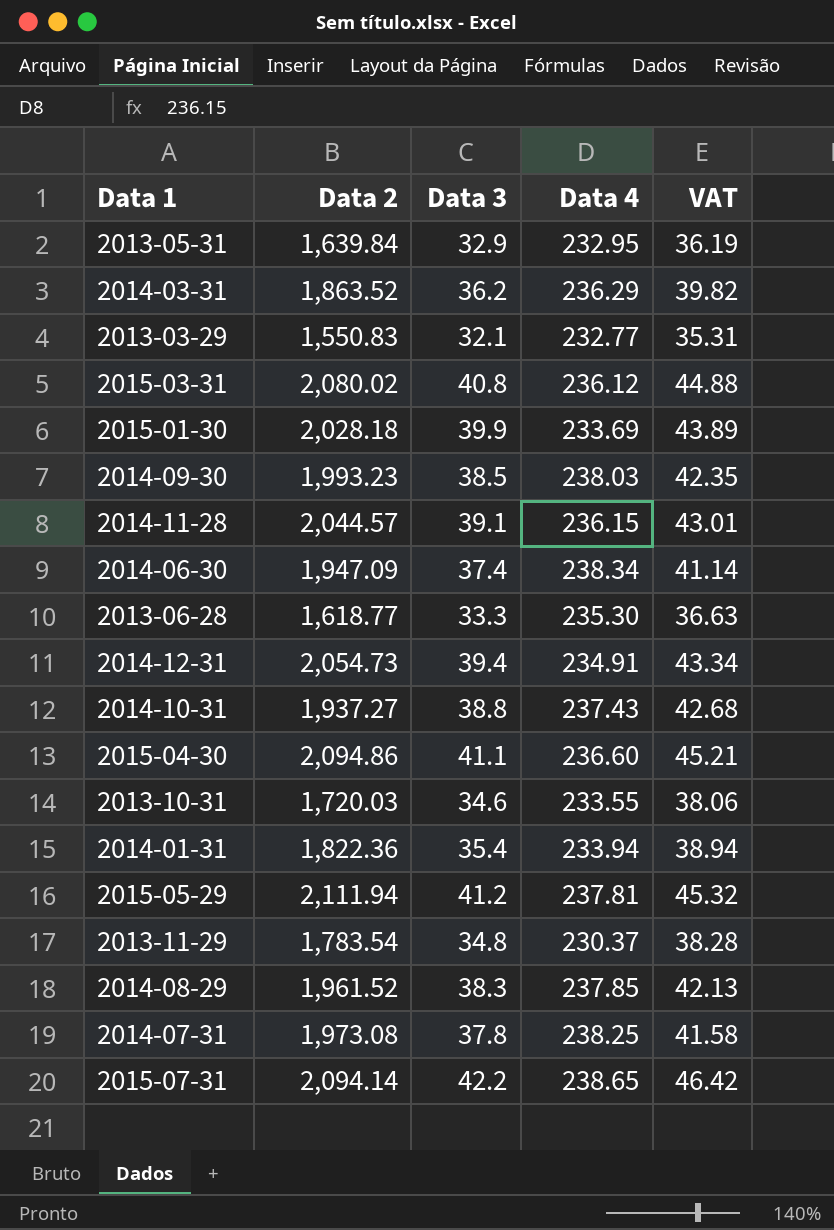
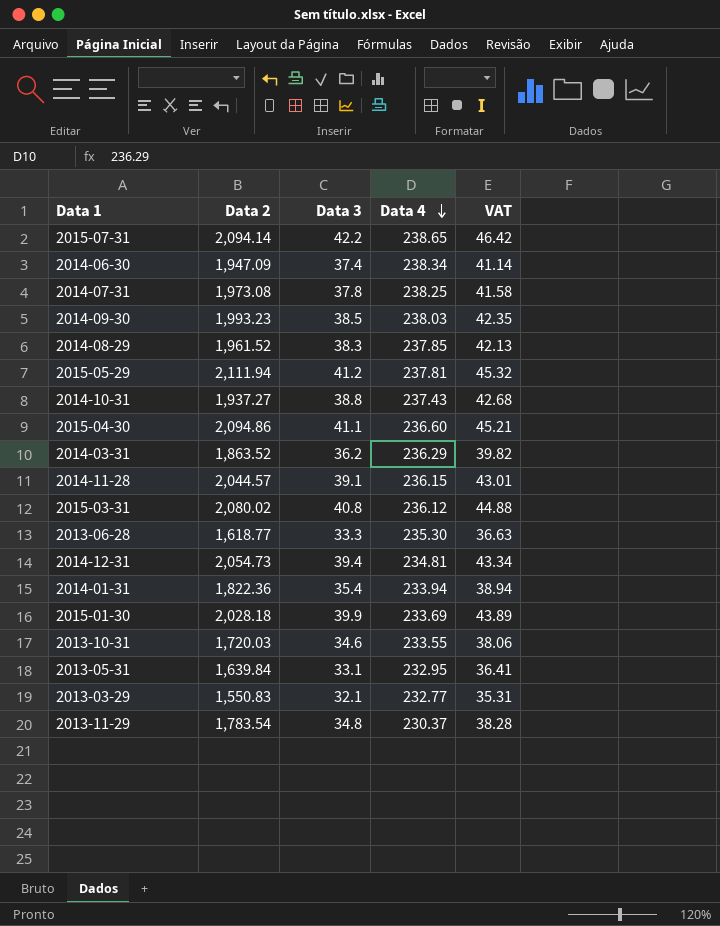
row order: none -> Data 4 descending
2014-12-31 | Data 4: 234.91 -> 234.81
2013-05-31 | Data 3: 32.9 -> 33.1
2013-05-31 | VAT: 36.19 -> 36.41

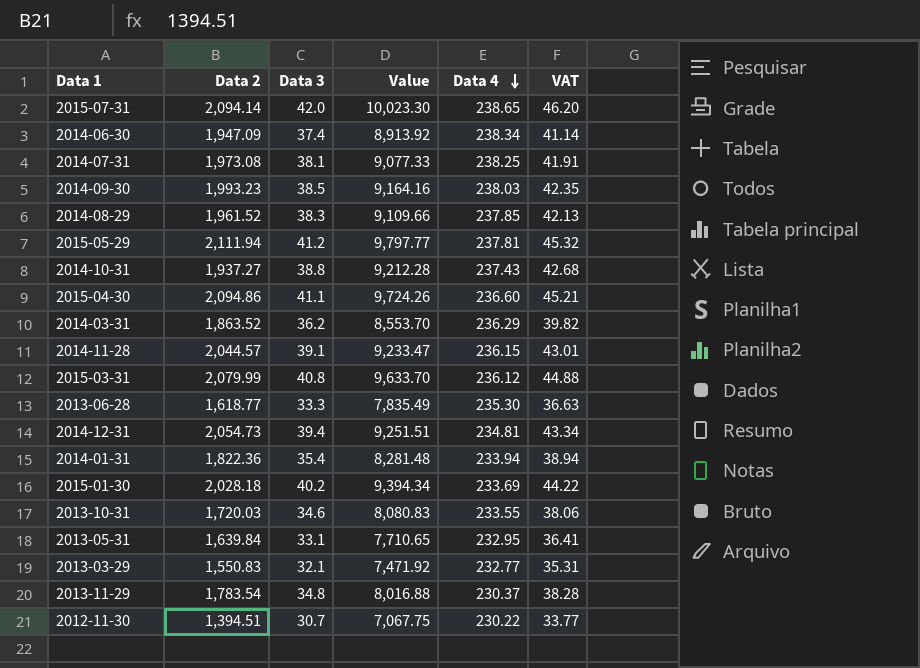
column Value | formula: none -> [Data 3] * [Data 4]
2015-07-31 | Data 3: 42.2 -> 42.0
2015-07-31 | VAT: 46.42 -> 46.20
2014-07-31 | Data 3: 37.8 -> 38.1
2014-07-31 | VAT: 41.58 -> 41.91
2015-03-31 | Data 2: 2,080.02 -> 2,079.99
2015-01-30 | Data 3: 39.9 -> 40.2
2015-01-30 | VAT: 43.89 -> 44.22
row 2012-11-30: none -> 1,394.51 | 30.7 | 7,067.75 | 230.22 | 33.77

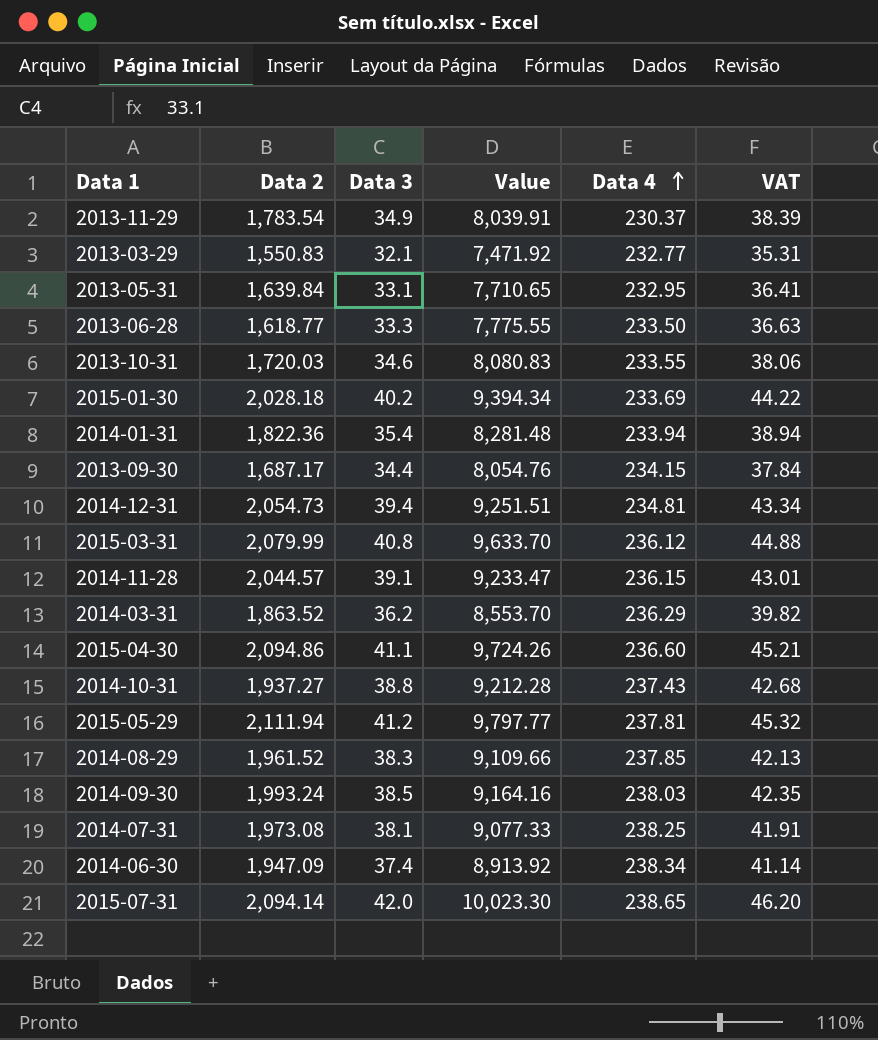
row order: Data 4 descending -> Data 4 ascending
row 2012-11-30: 1,394.51 | 30.7 | 7,067.75 | 230.22 | 33.77 -> none
2013-11-29 | Data 3: 34.8 -> 34.9
2013-11-29 | Value: 8,016.88 -> 8,039.91
2013-11-29 | VAT: 38.28 -> 38.39
2013-06-28 | Value: 7,835.49 -> 7,775.55
2013-06-28 | Data 4: 235.30 -> 233.50
row 2013-09-30: none -> 1,687.17 | 34.4 | 8,054.76 | 234.15 | 37.84
2014-09-30 | Data 2: 1,993.23 -> 1,993.24

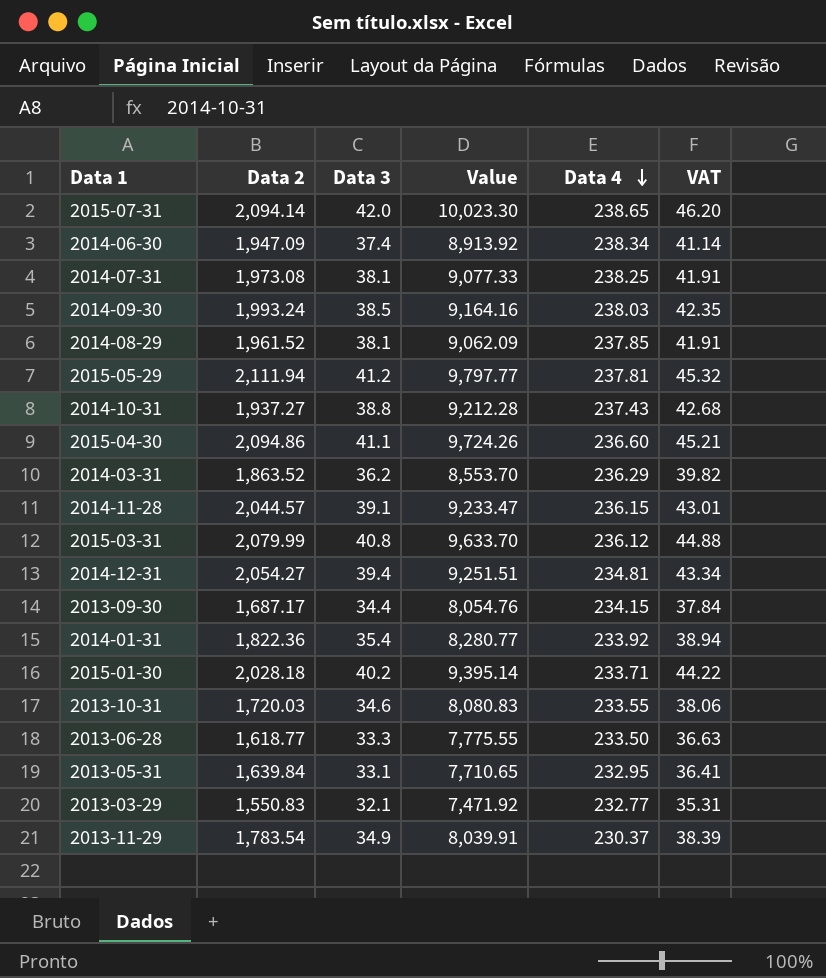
row order: Data 4 ascending -> Data 4 descending
2014-08-29 | Data 3: 38.3 -> 38.1
2014-08-29 | Value: 9,109.66 -> 9,062.09
2014-08-29 | VAT: 42.13 -> 41.91
2014-12-31 | Data 2: 2,054.73 -> 2,054.27
2014-01-31 | Value: 8,281.48 -> 8,280.77
2014-01-31 | Data 4: 233.94 -> 233.92
2015-01-30 | Value: 9,394.34 -> 9,395.14
2015-01-30 | Data 4: 233.69 -> 233.71

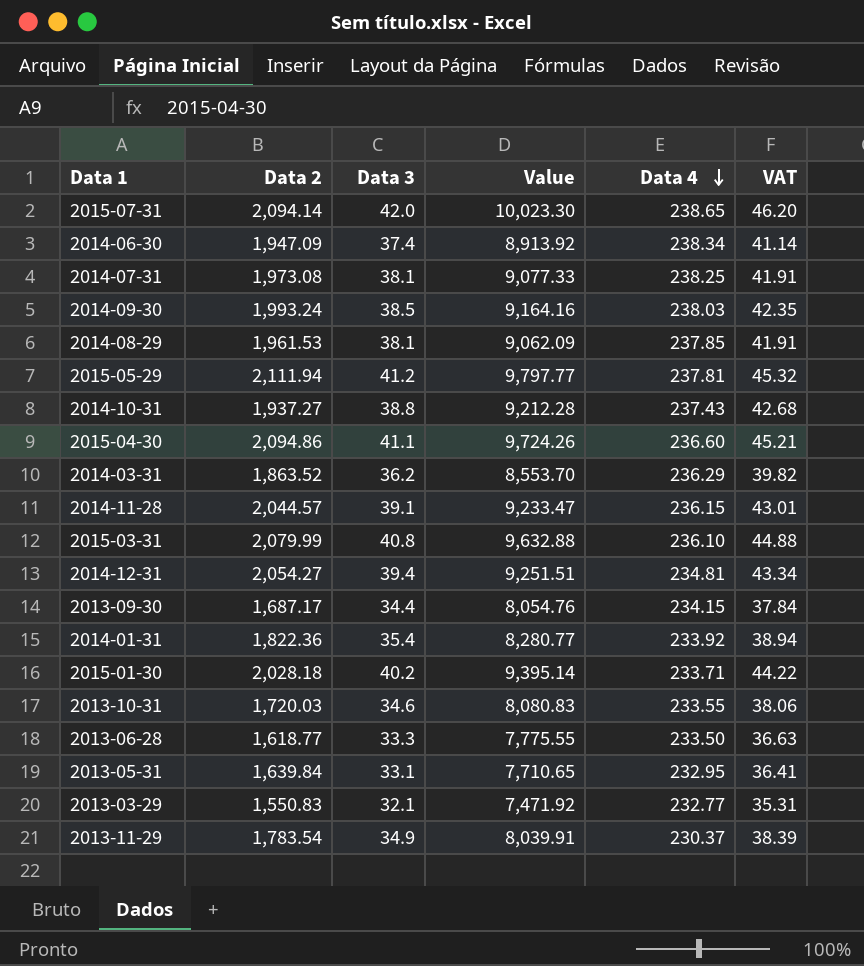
2014-08-29 | Data 2: 1,961.52 -> 1,961.53
2015-03-31 | Value: 9,633.70 -> 9,632.88
2015-03-31 | Data 4: 236.12 -> 236.10

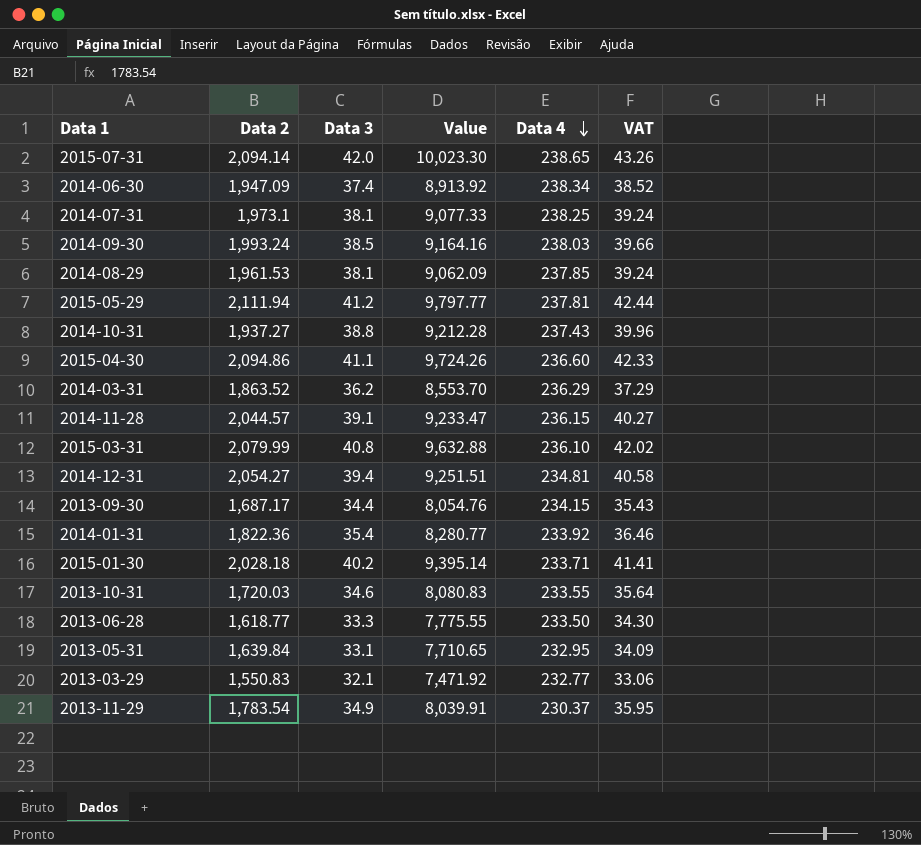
column VAT | formula: [Data 3] * 1.1 -> [Data 3] * 1.03
2014-07-31 | Data 2: 1,973.08 -> 1,973.1

